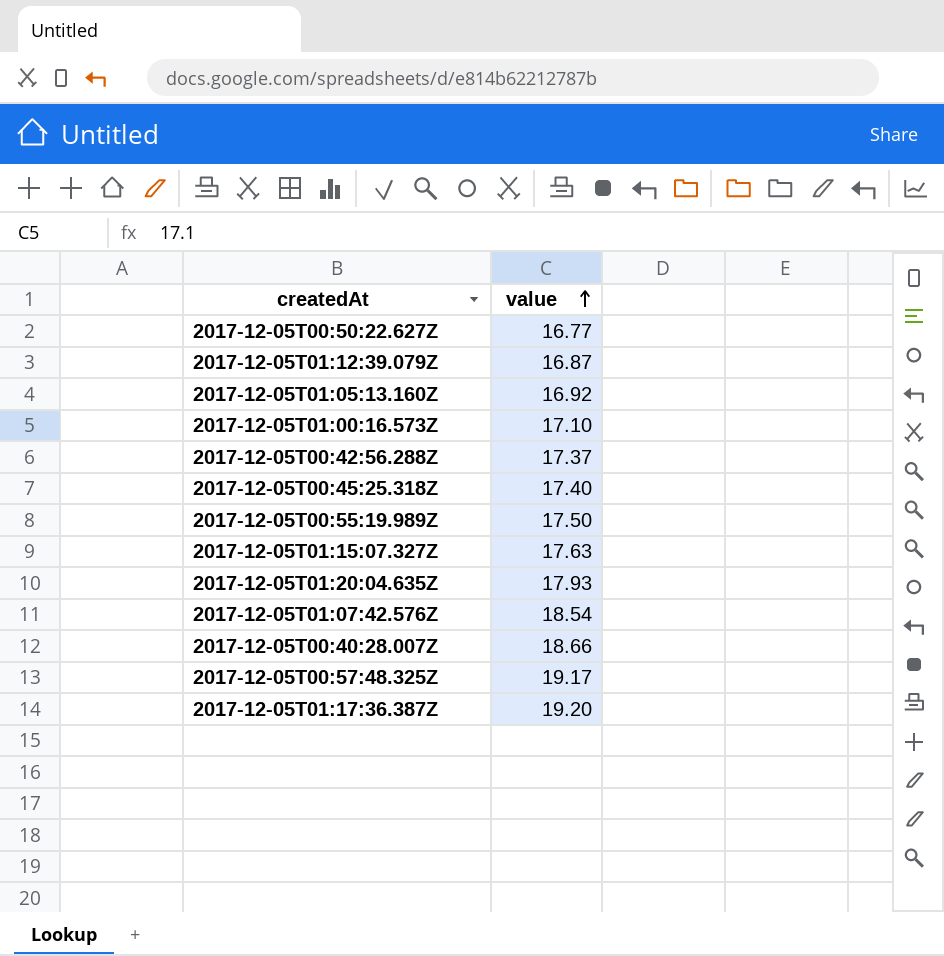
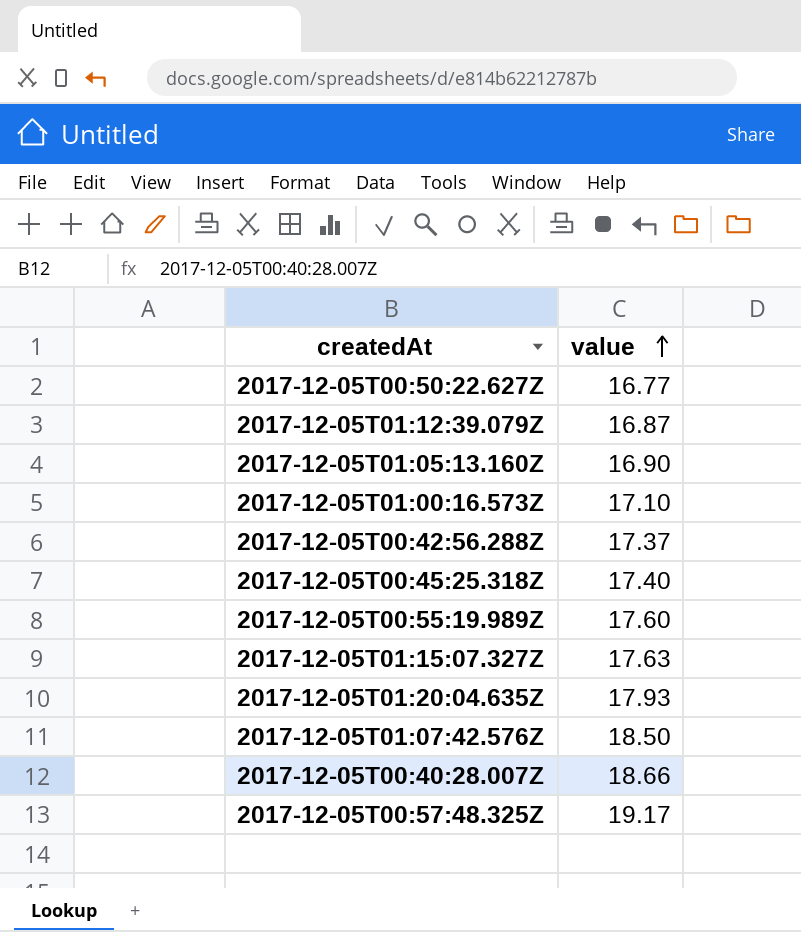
row 2017-12-05T01:17:36.387Z: 19.20 -> none
2017-12-05T01:05:13.160Z | value: 16.92 -> 16.90
2017-12-05T00:55:19.989Z | value: 17.50 -> 17.60
2017-12-05T01:07:42.576Z | value: 18.54 -> 18.50

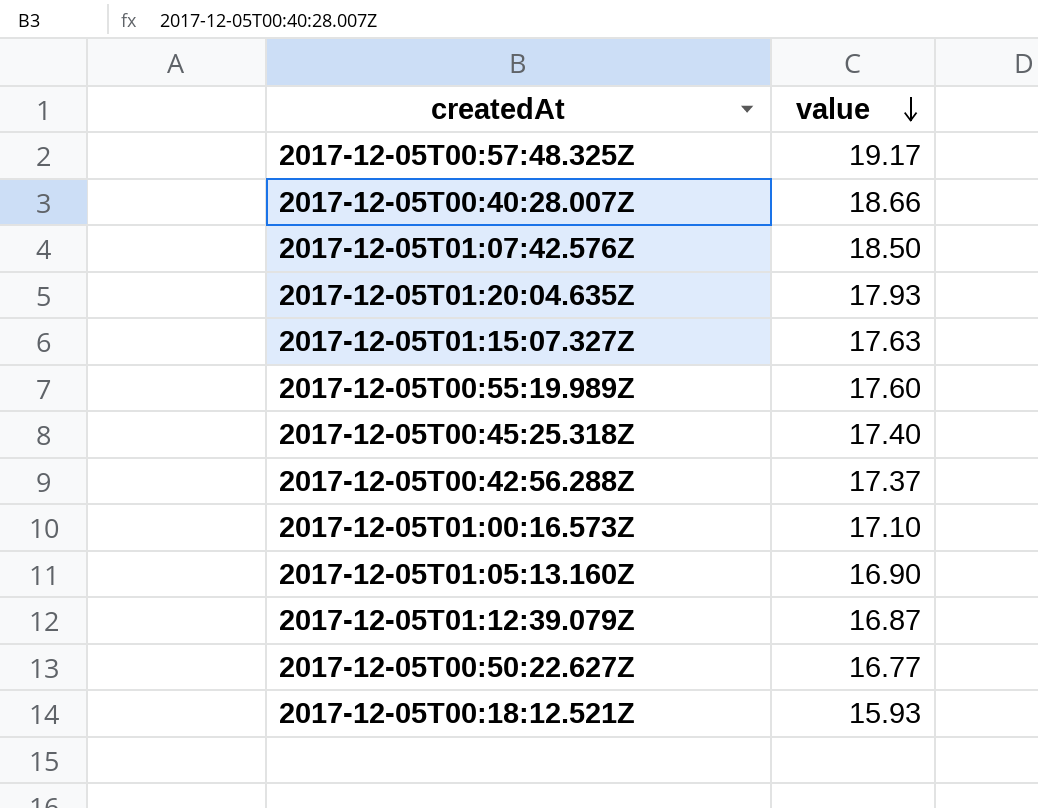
row order: value ascending -> value descending
row 2017-12-05T00:18:12.521Z: none -> 15.93

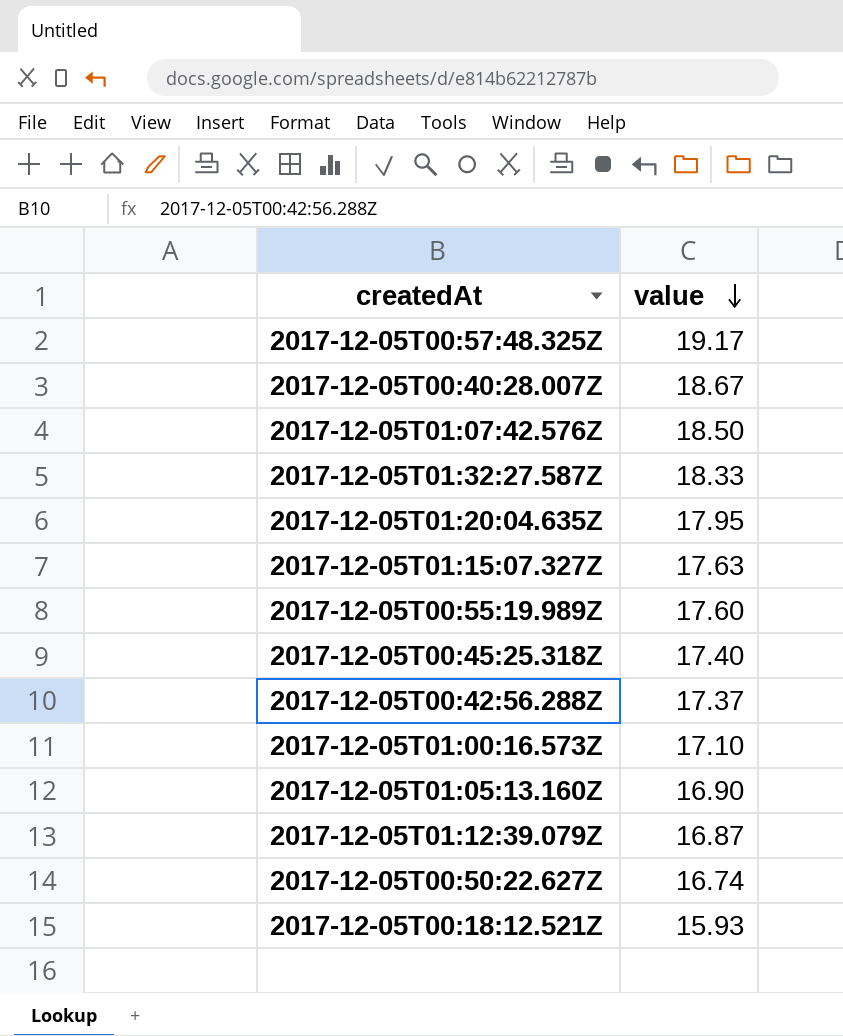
2017-12-05T00:40:28.007Z | value: 18.66 -> 18.67
row 2017-12-05T01:32:27.587Z: none -> 18.33
2017-12-05T01:20:04.635Z | value: 17.93 -> 17.95
2017-12-05T00:50:22.627Z | value: 16.77 -> 16.74

